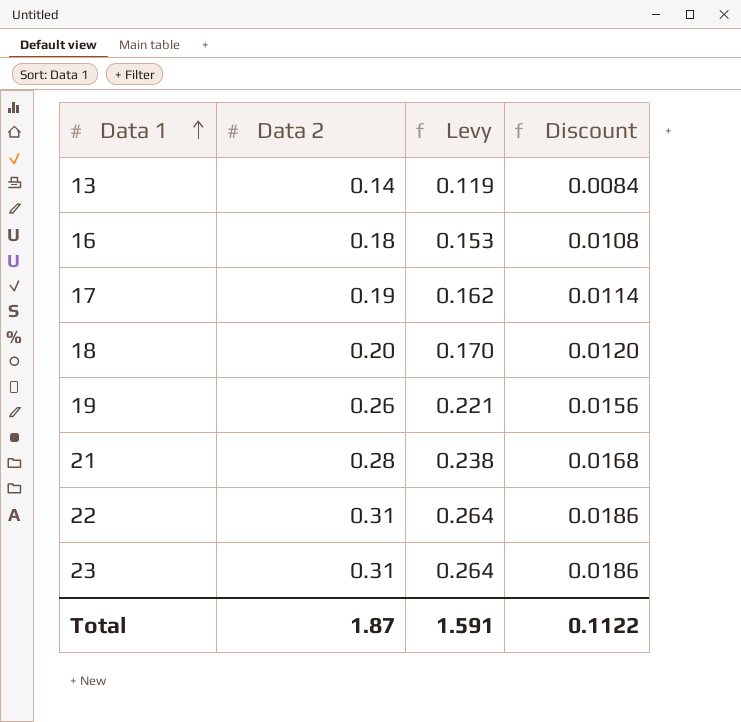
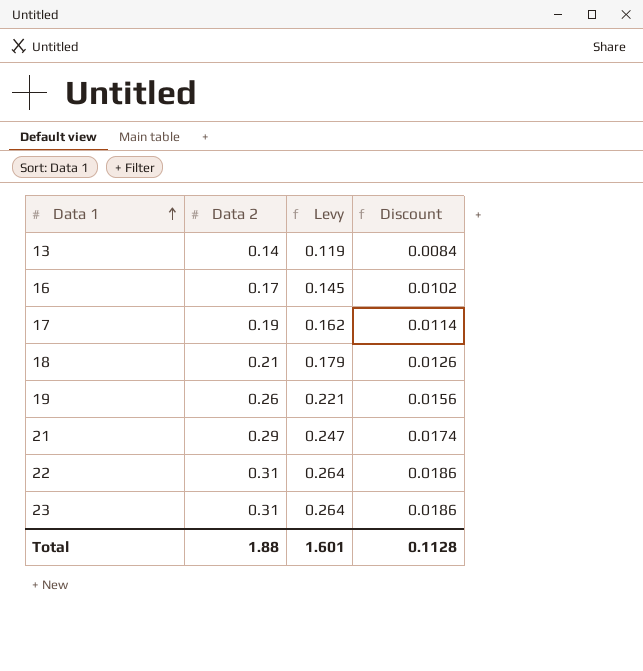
16 | Data 2: 0.18 -> 0.17
16 | Levy: 0.153 -> 0.145
16 | Discount: 0.0108 -> 0.0102
18 | Data 2: 0.20 -> 0.21
18 | Levy: 0.170 -> 0.179
18 | Discount: 0.0120 -> 0.0126
21 | Data 2: 0.28 -> 0.29
21 | Levy: 0.238 -> 0.247
21 | Discount: 0.0168 -> 0.0174
Total | Data 2: 1.87 -> 1.88
Total | Levy: 1.591 -> 1.601
Total | Discount: 0.1122 -> 0.1128

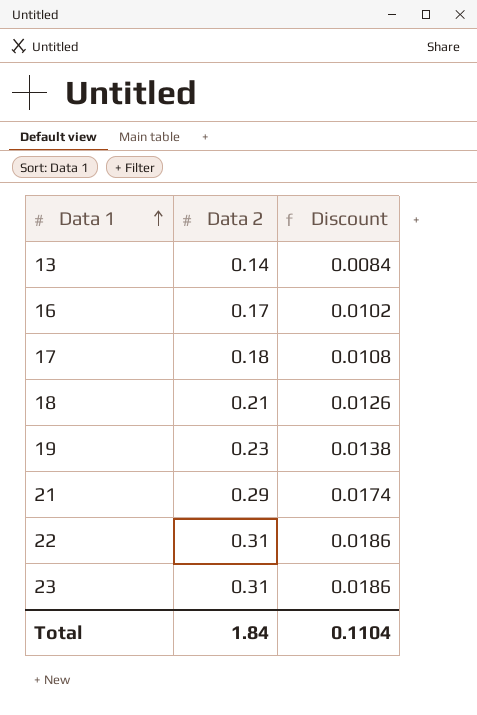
column Levy | formula: [Data 2] * 0.85 -> none
17 | Data 2: 0.19 -> 0.18
17 | Discount: 0.0114 -> 0.0108
19 | Data 2: 0.26 -> 0.23
19 | Discount: 0.0156 -> 0.0138
Total | Data 2: 1.88 -> 1.84
Total | Discount: 0.1128 -> 0.1104

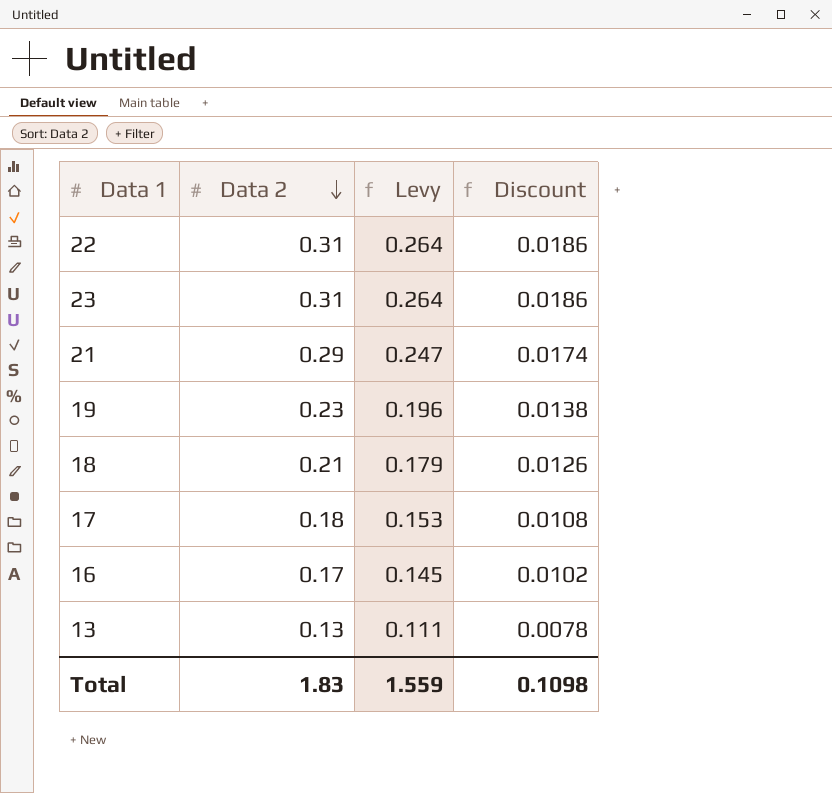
row order: Data 1 ascending -> Data 2 descending
column Levy | formula: none -> [Data 2] * 0.85
13 | Data 2: 0.14 -> 0.13
13 | Discount: 0.0084 -> 0.0078
Total | Data 2: 1.84 -> 1.83
Total | Discount: 0.1104 -> 0.1098

